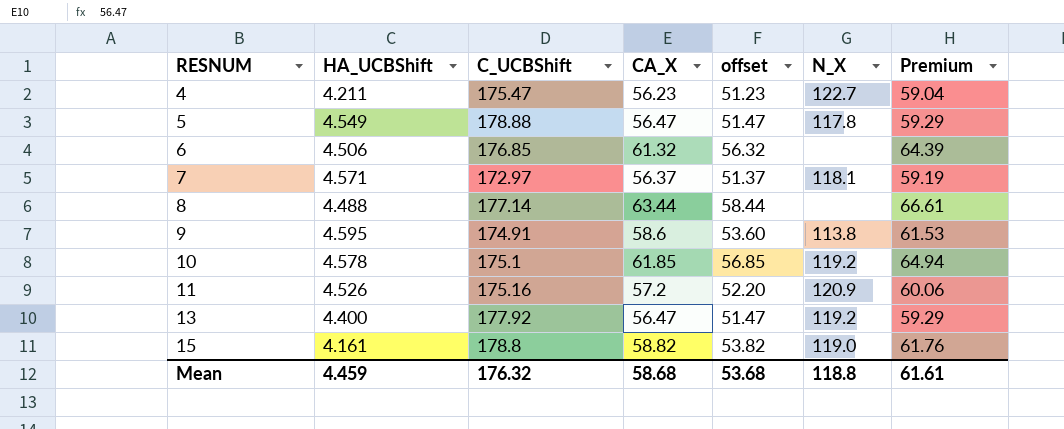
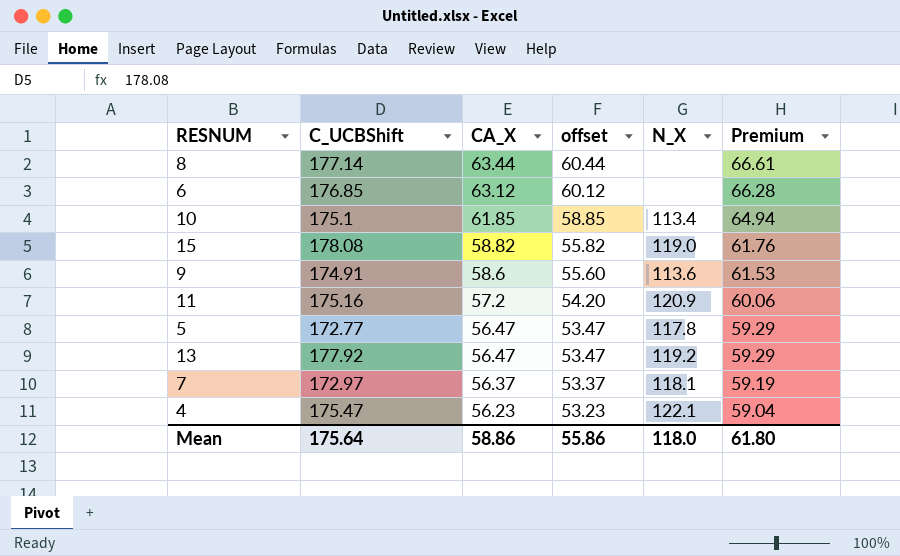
row order: RESNUM ascending -> CA_X descending
column HA_UCBShift | position: 2 -> none
column offset | formula: [CA_X] - 5 -> [CA_X] - 3
6 | CA_X: 61.32 -> 63.12
6 | Premium: 64.39 -> 66.28
10 | N_X: 119.2 -> 113.4
15 | C_UCBShift: 178.8 -> 178.08
9 | N_X: 113.8 -> 113.6
5 | C_UCBShift: 178.88 -> 172.77
4 | N_X: 122.7 -> 122.1
Mean | C_UCBShift: 176.32 -> 175.64
Mean | CA_X: 58.68 -> 58.86
Mean | offset: 53.68 -> 55.86
Mean | N_X: 118.8 -> 118.0
Mean | Premium: 61.61 -> 61.80

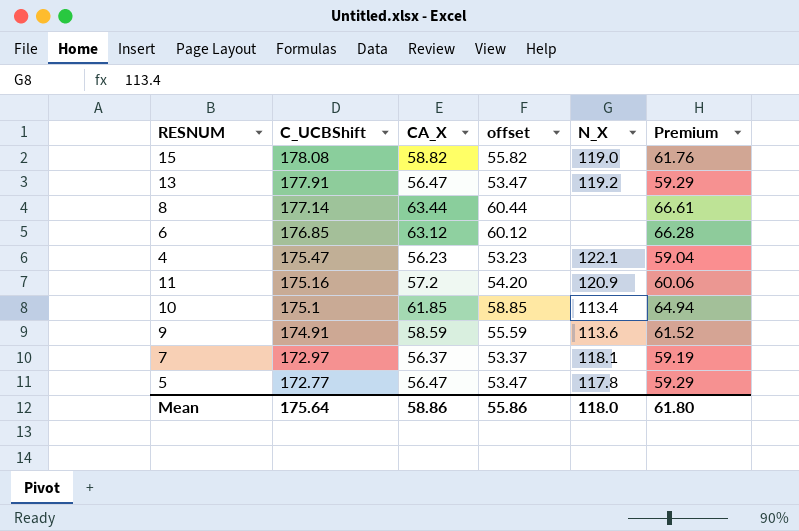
row order: CA_X descending -> C_UCBShift descending
13 | C_UCBShift: 177.92 -> 177.91
9 | CA_X: 58.6 -> 58.59
9 | offset: 55.60 -> 55.59
9 | Premium: 61.53 -> 61.52

